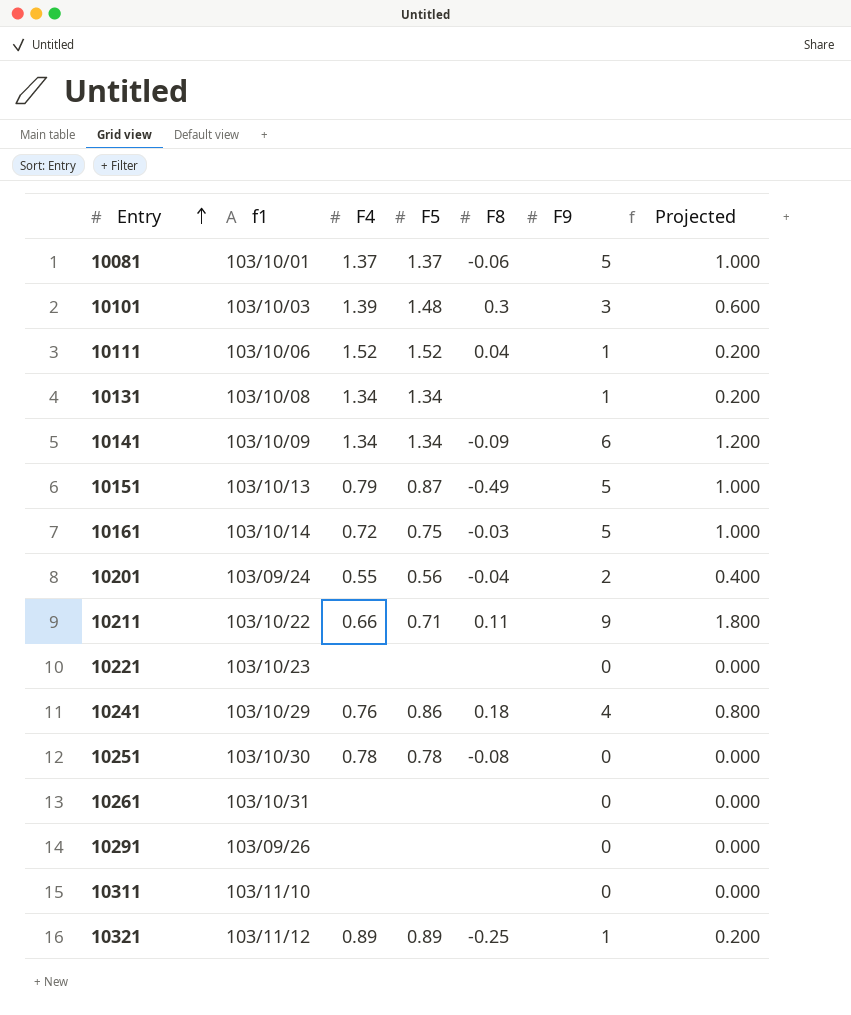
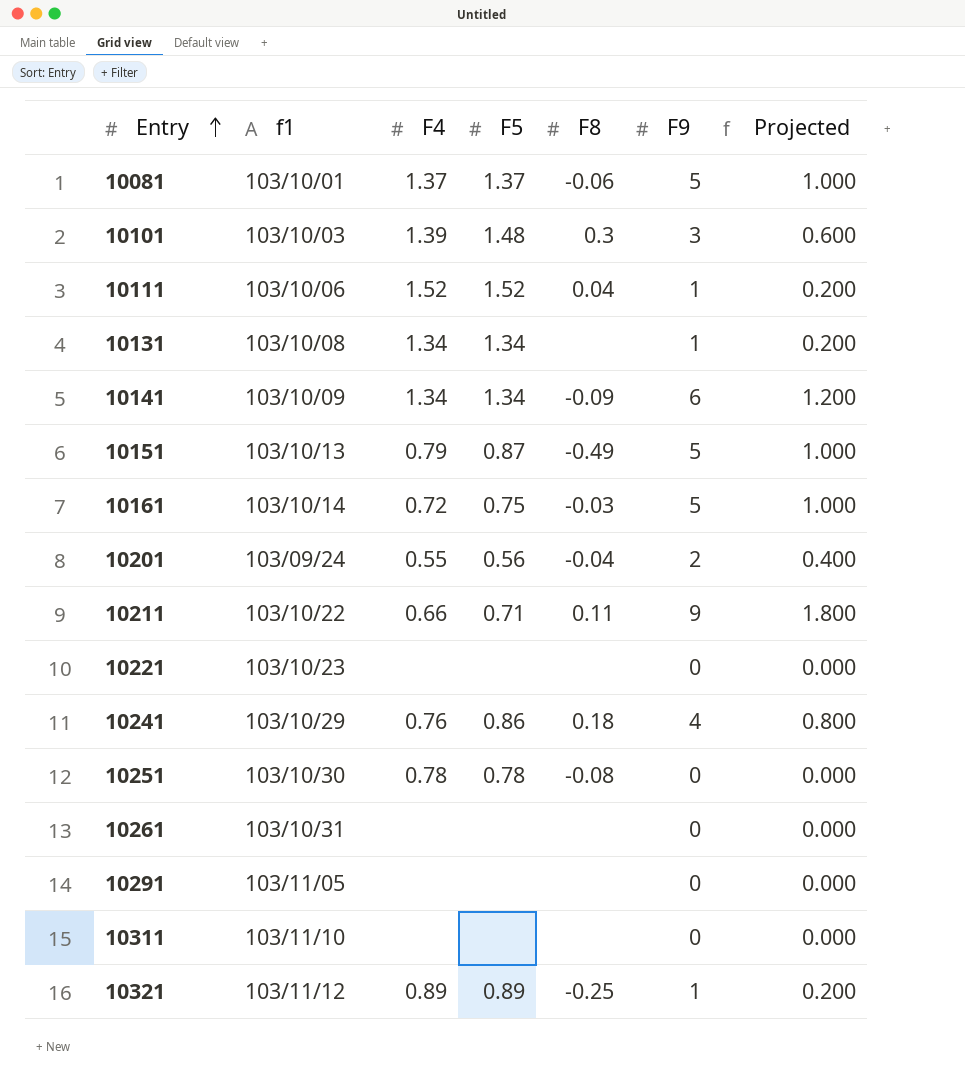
10291 | f1: 103/09/26 -> 103/11/05

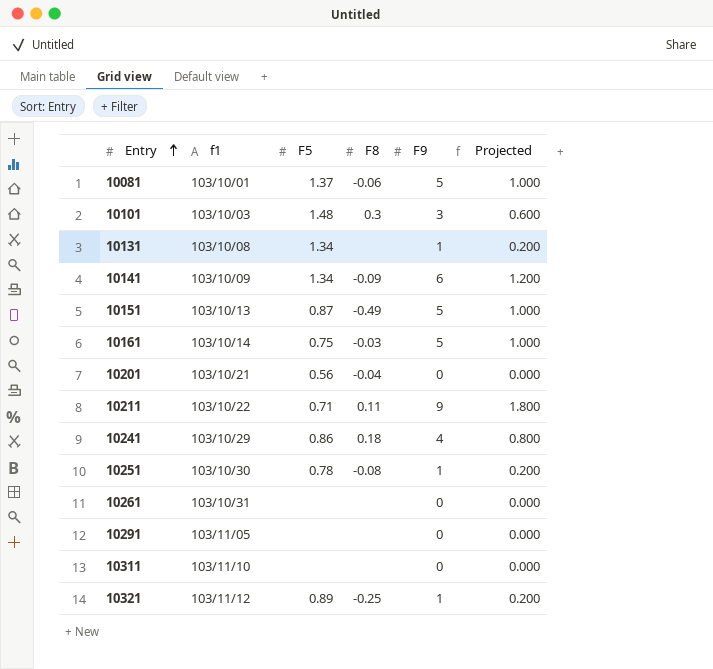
column F4 | position: 3 -> none
row 10111: 103/10/06 | 1.52 | 1.52 | 0.04 | 1 | 0.200 -> none
row 10221: 103/10/23 | none | none | none | 0 | 0.000 -> none
10201 | f1: 103/09/24 -> 103/10/21
10201 | F9: 2 -> 0
10201 | Projected: 0.400 -> 0.000
10251 | F9: 0 -> 1
10251 | Projected: 0.000 -> 0.200

